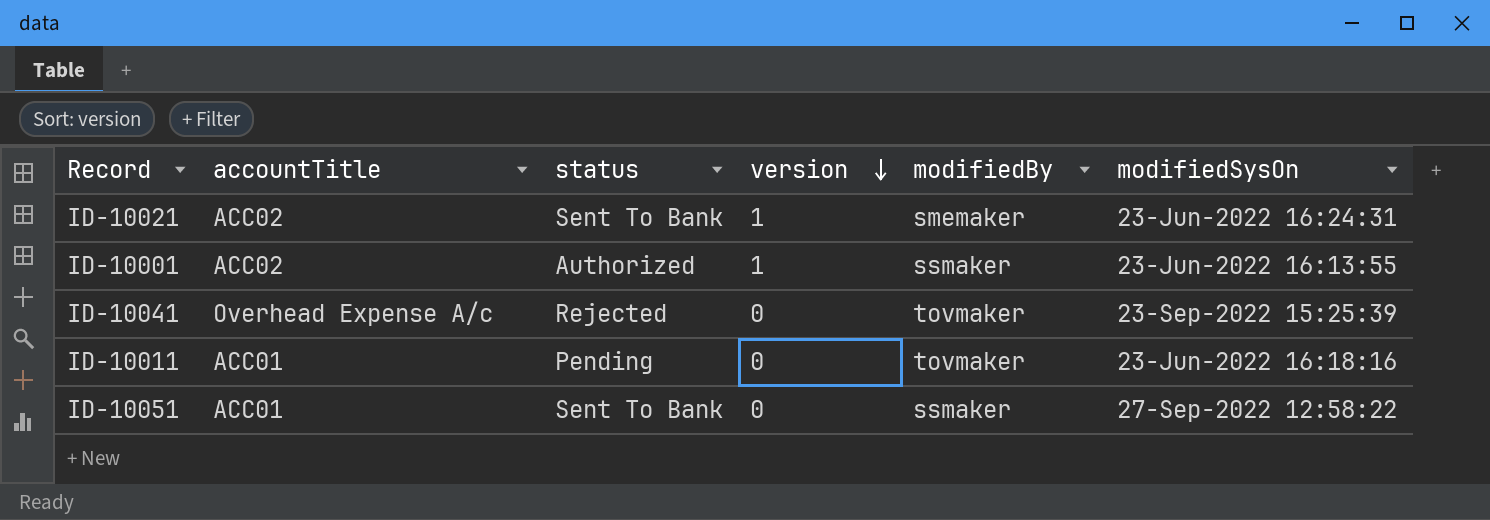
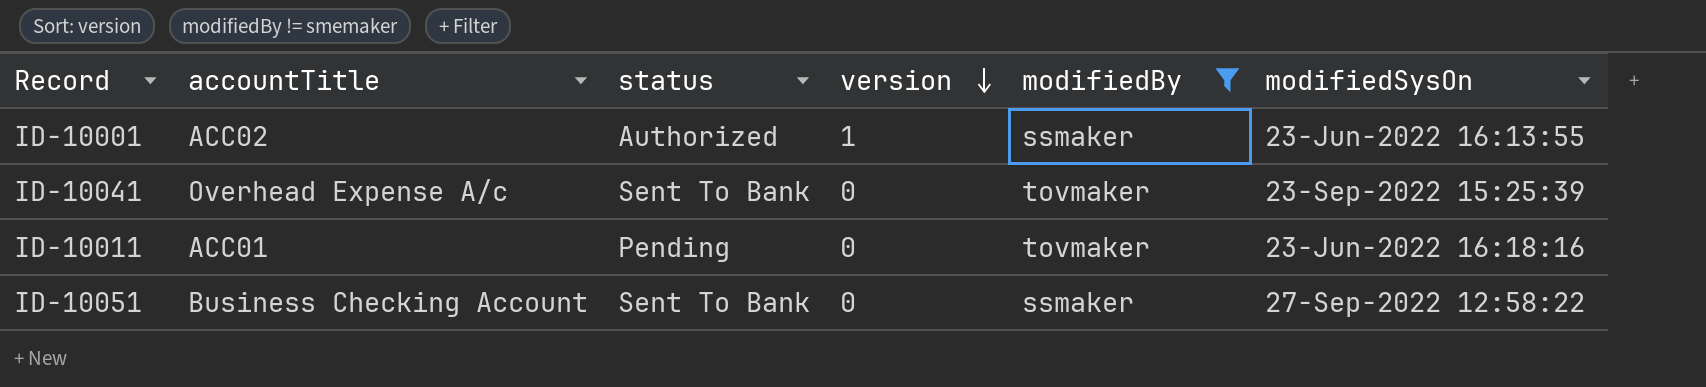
filter: none -> modifiedBy != smemaker
ID-10041 | status: Rejected -> Sent To Bank
ID-10051 | accountTitle: ACC01 -> Business Checking Account

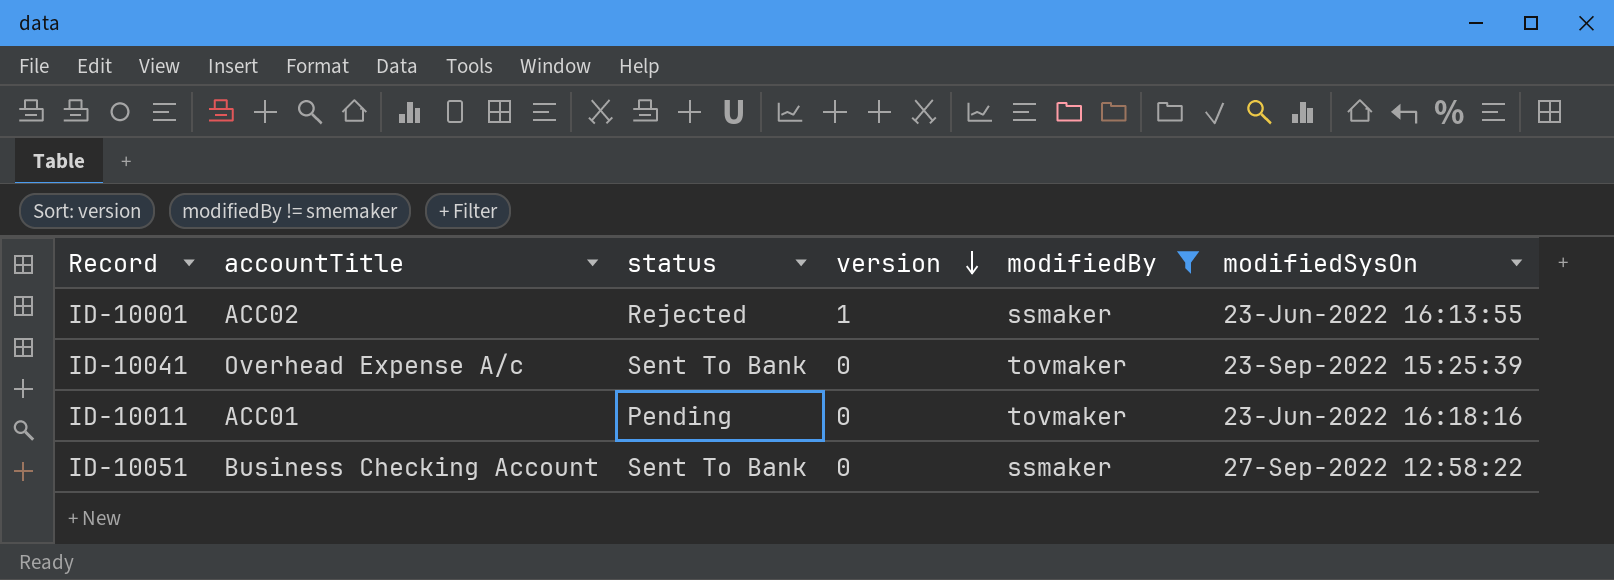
ID-10001 | status: Authorized -> Rejected

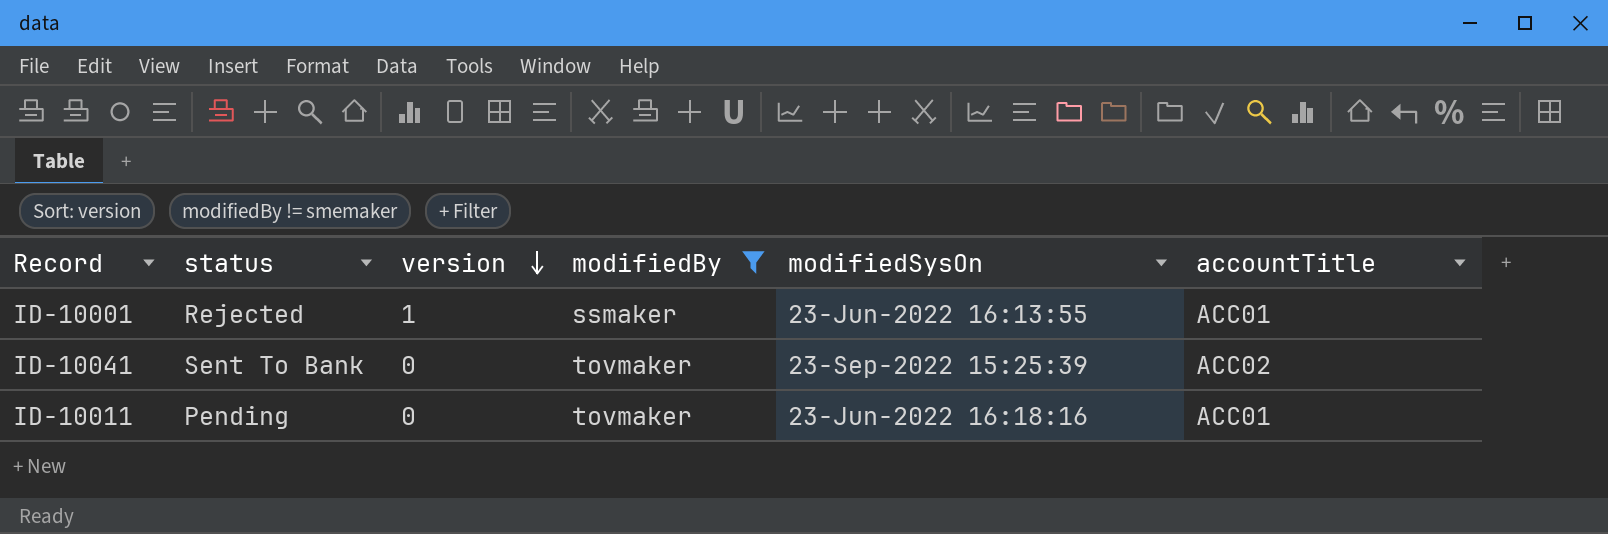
column accountTitle | position: 2 -> 6
row ID-10051: Business Checking Account | Sent To Bank | 0 | ssmaker | 27-Sep-2022 12:58:22 -> none
ID-10001 | accountTitle: ACC02 -> ACC01
ID-10041 | accountTitle: Overhead Expense A/c -> ACC02

